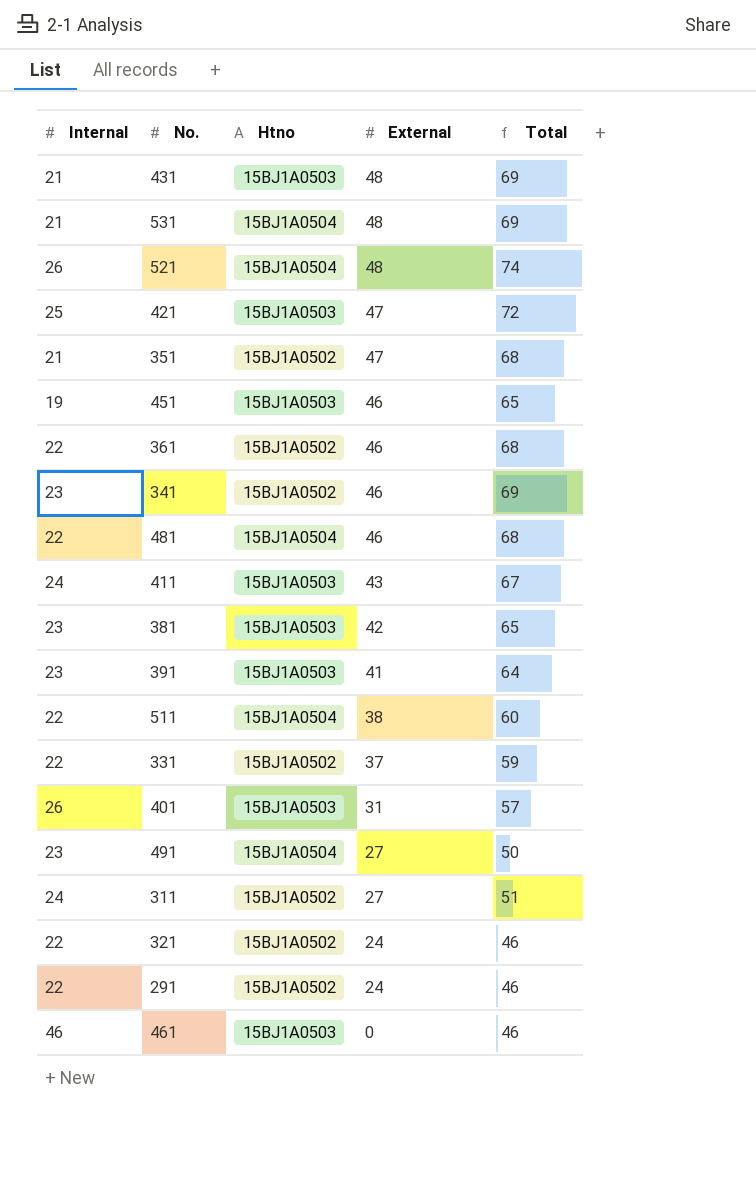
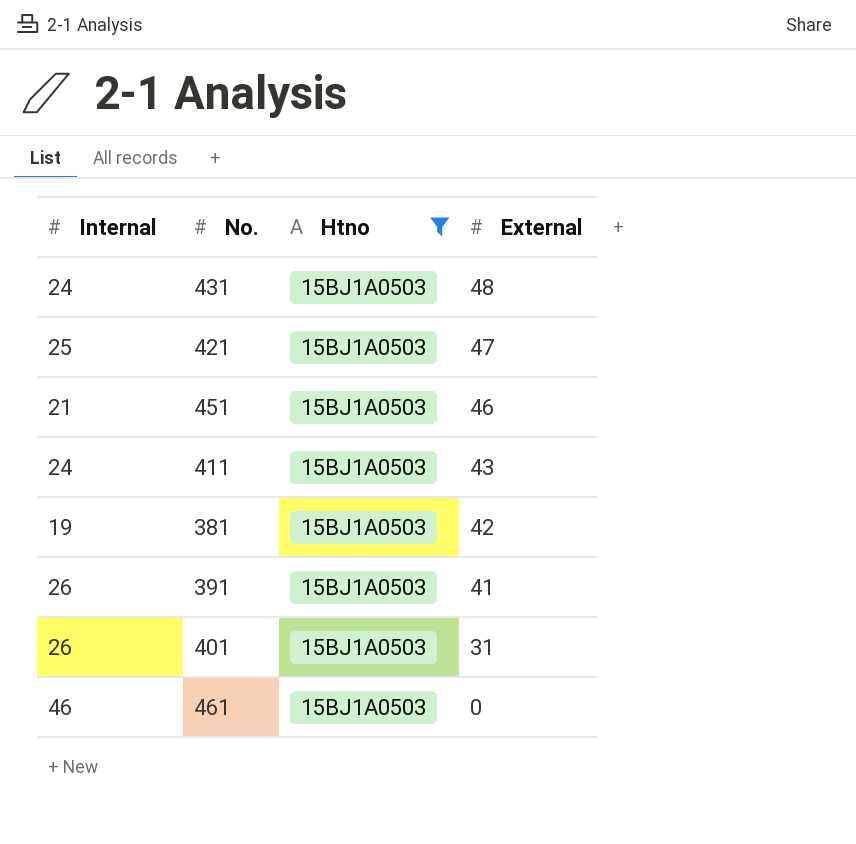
filter: none -> Htno = 15BJ1A0503
column Total | formula: [Internal] + [External] -> none
431 | Internal: 21 -> 24
451 | Internal: 19 -> 21
381 | Internal: 23 -> 19
391 | Internal: 23 -> 26

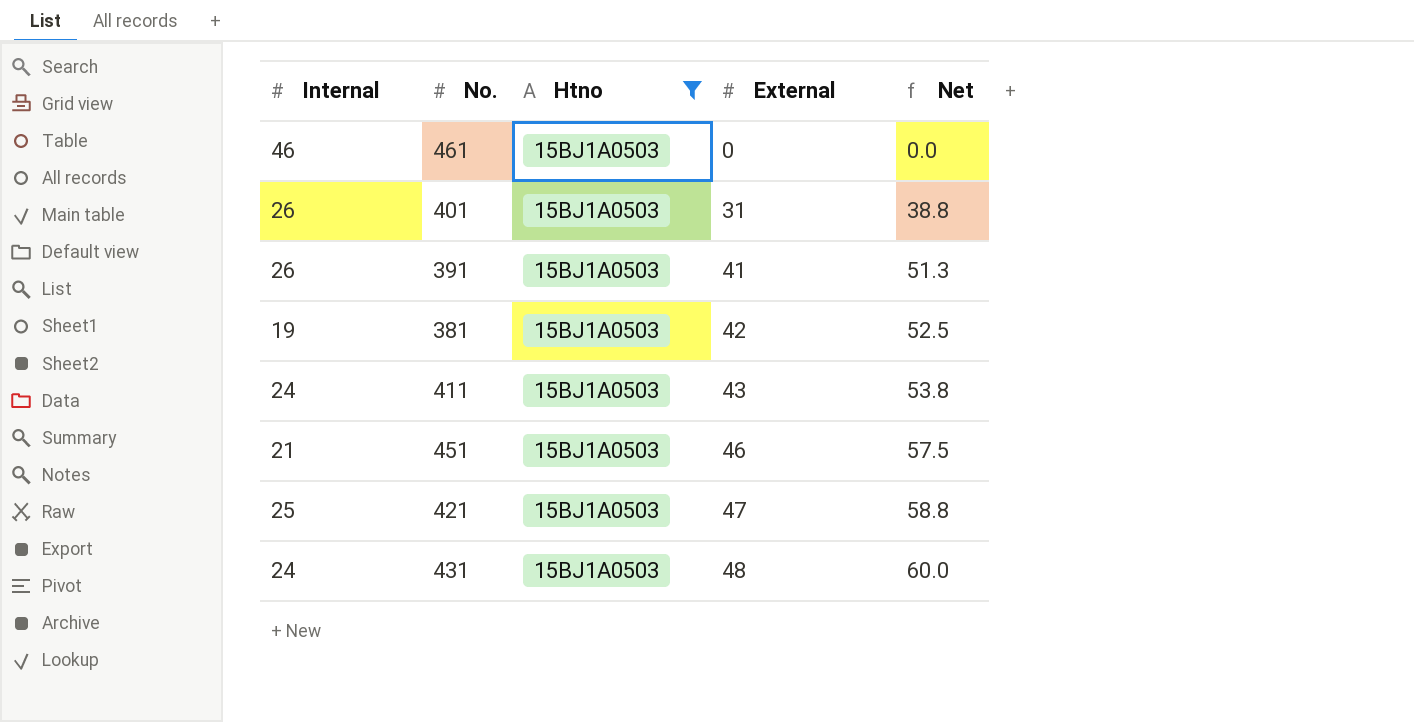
row order: External descending -> External ascending
column Net | formula: none -> [External] * 1.25

